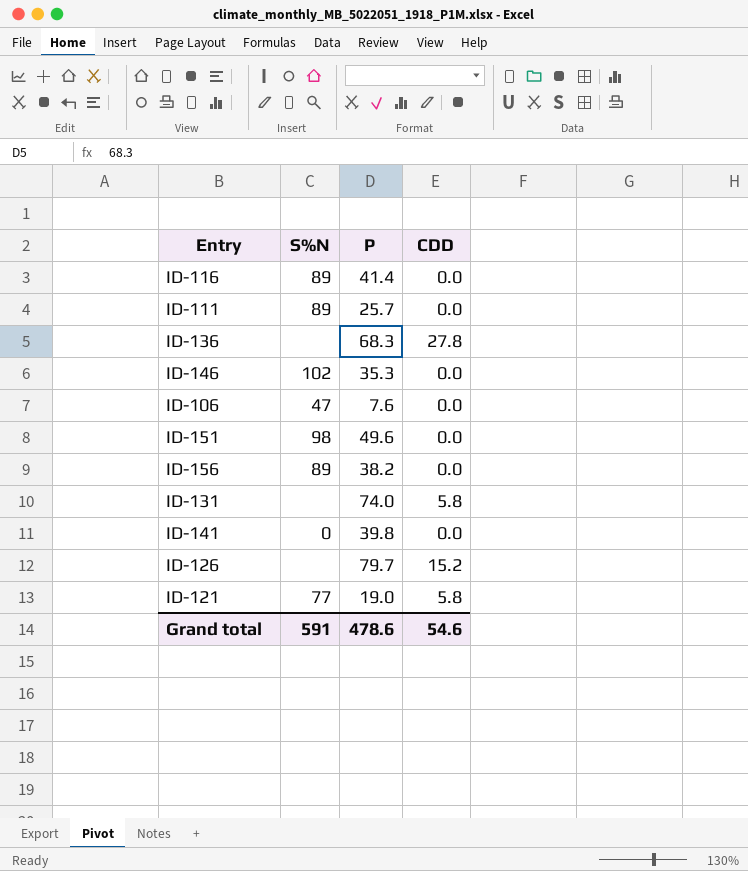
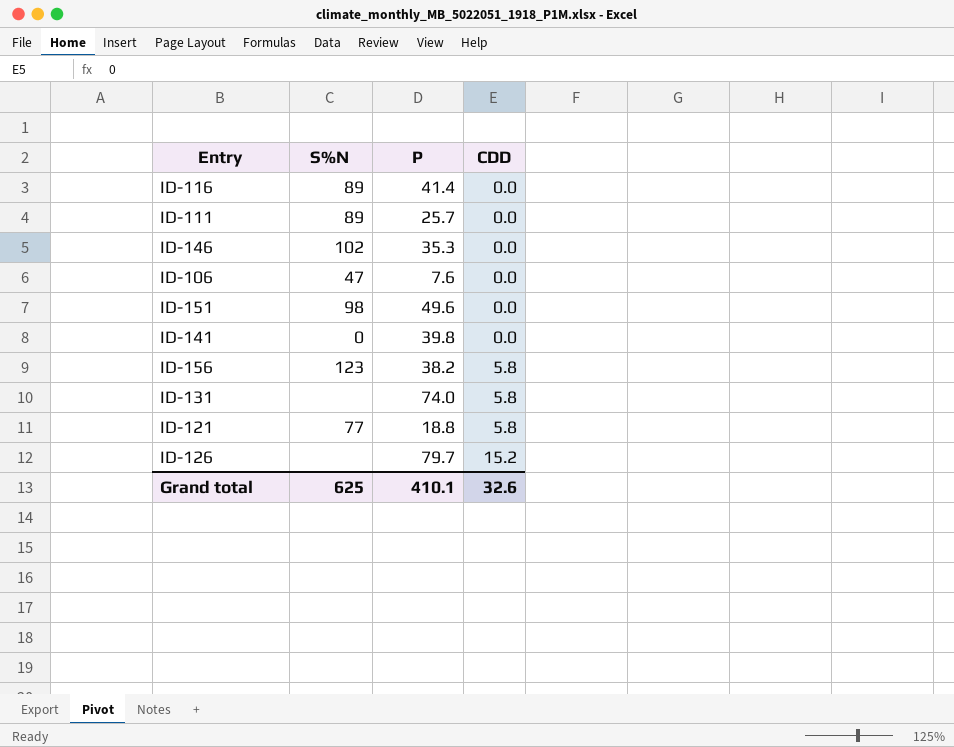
row order: none -> CDD ascending
row ID-136: none | 68.3 | 27.8 -> none
ID-156 | S%N: 89 -> 123
ID-156 | CDD: 0.0 -> 5.8
ID-121 | P: 19.0 -> 18.8
Grand total | S%N: 591 -> 625
Grand total | P: 478.6 -> 410.1
Grand total | CDD: 54.6 -> 32.6

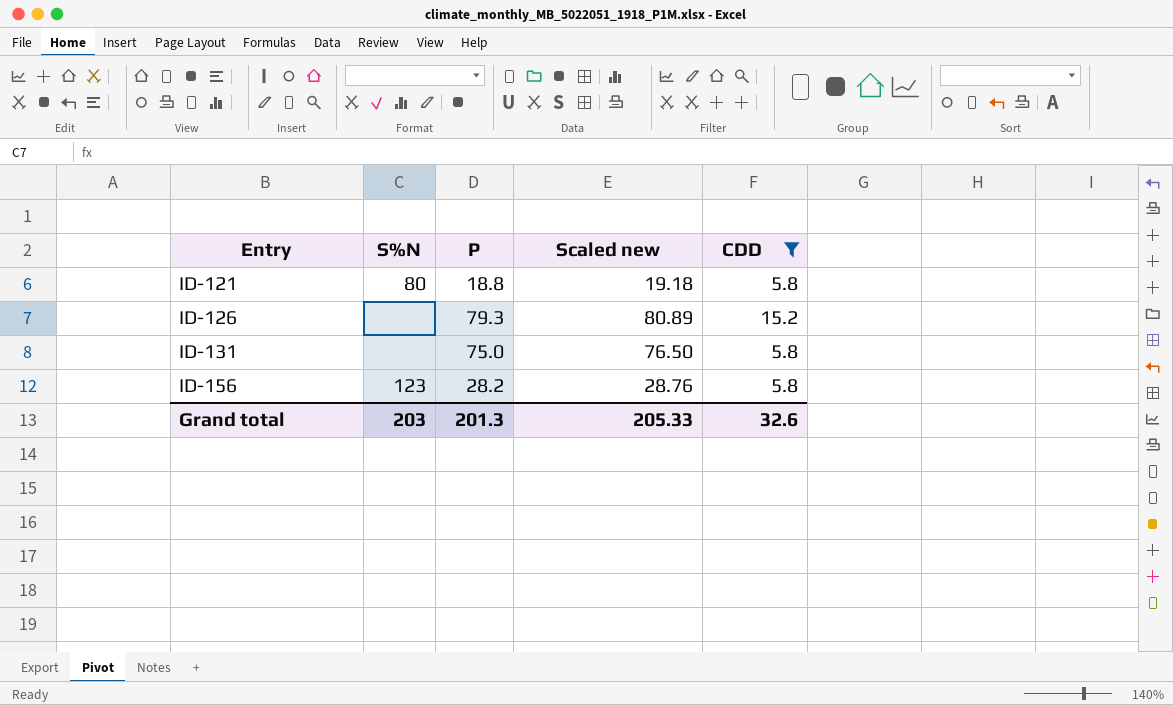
filter: none -> CDD != 0.0
row order: CDD ascending -> Entry ascending
column Scaled new | formula: none -> [P] * 1.02
ID-121 | S%N: 77 -> 80
ID-126 | P: 79.7 -> 79.3
ID-131 | P: 74.0 -> 75.0
ID-156 | P: 38.2 -> 28.2
Grand total | S%N: 625 -> 203
Grand total | P: 410.1 -> 201.3

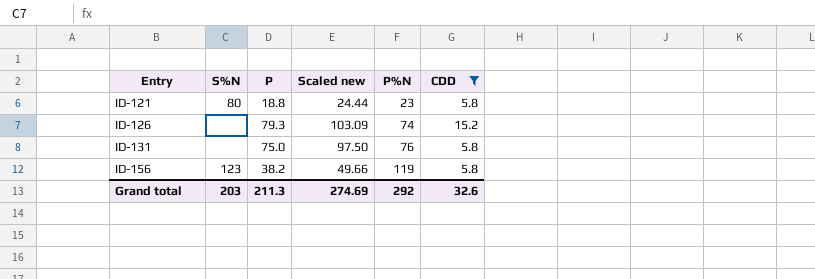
column Scaled new | formula: [P] * 1.02 -> [P] * 1.3
column P%N | position: none -> 5
ID-156 | P: 28.2 -> 38.2
Grand total | P: 201.3 -> 211.3
Grand total | Scaled new: 205.33 -> 274.69

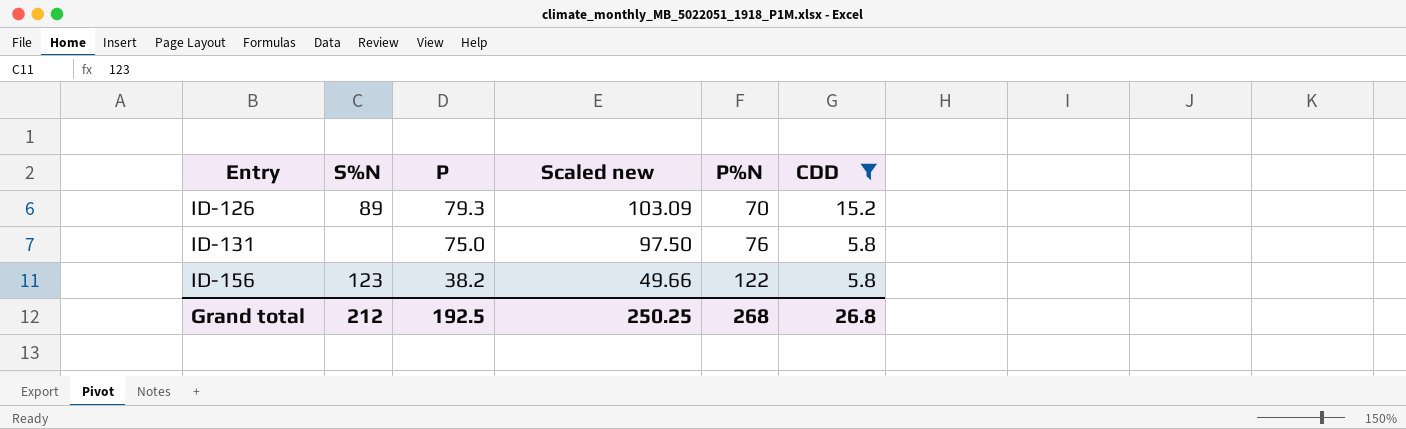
row ID-121: 80 | 18.8 | 24.44 | 23 | 5.8 -> none
ID-126 | S%N: none -> 89
ID-126 | P%N: 74 -> 70
ID-156 | P%N: 119 -> 122
Grand total | S%N: 203 -> 212
Grand total | P: 211.3 -> 192.5
Grand total | Scaled new: 274.69 -> 250.25
Grand total | P%N: 292 -> 268
Grand total | CDD: 32.6 -> 26.8

